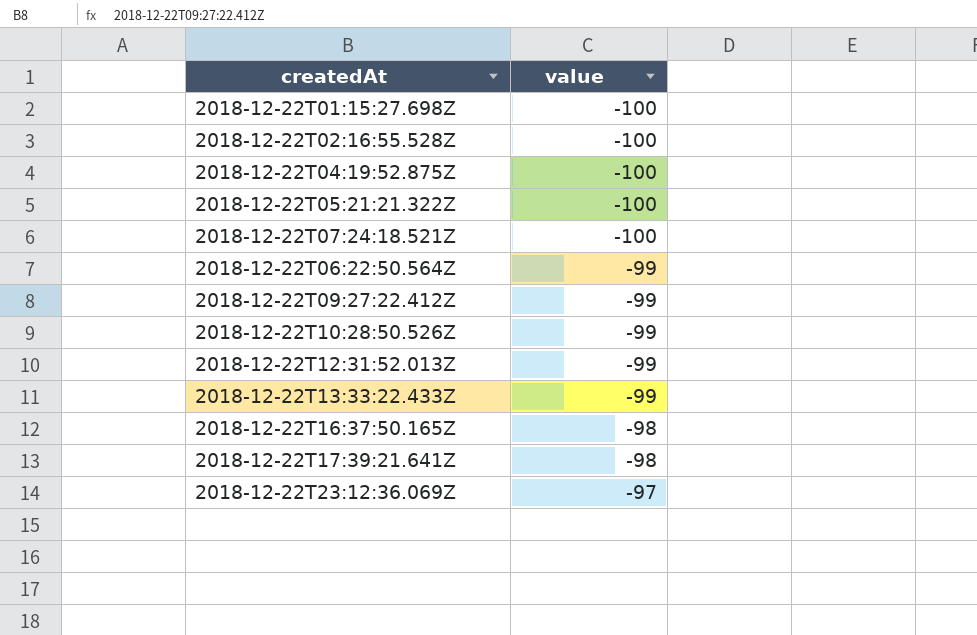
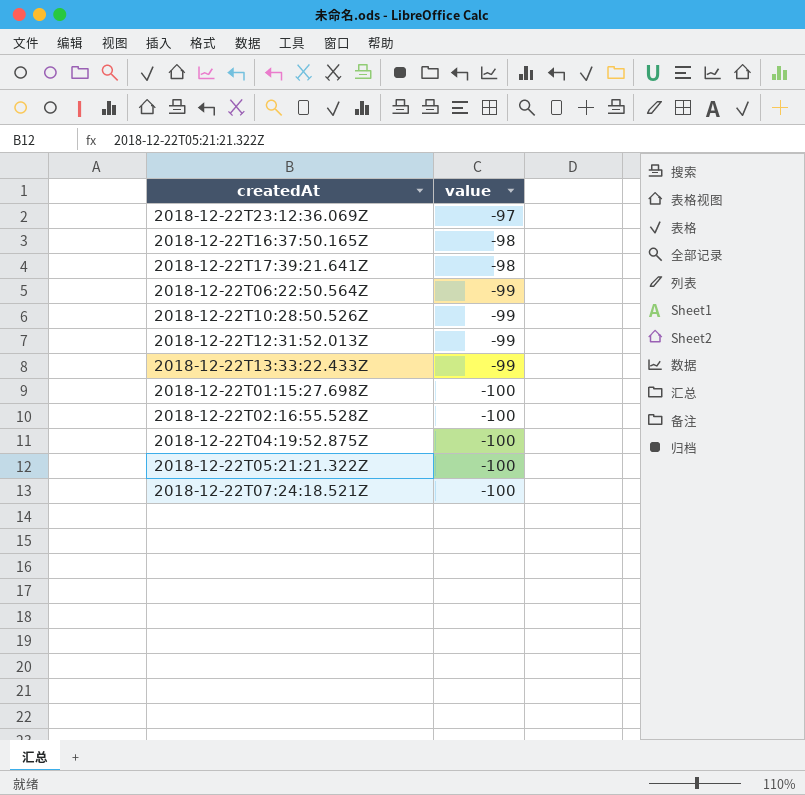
row order: value ascending -> value descending
row 2018-12-22T09:27:22.412Z: -99 -> none

